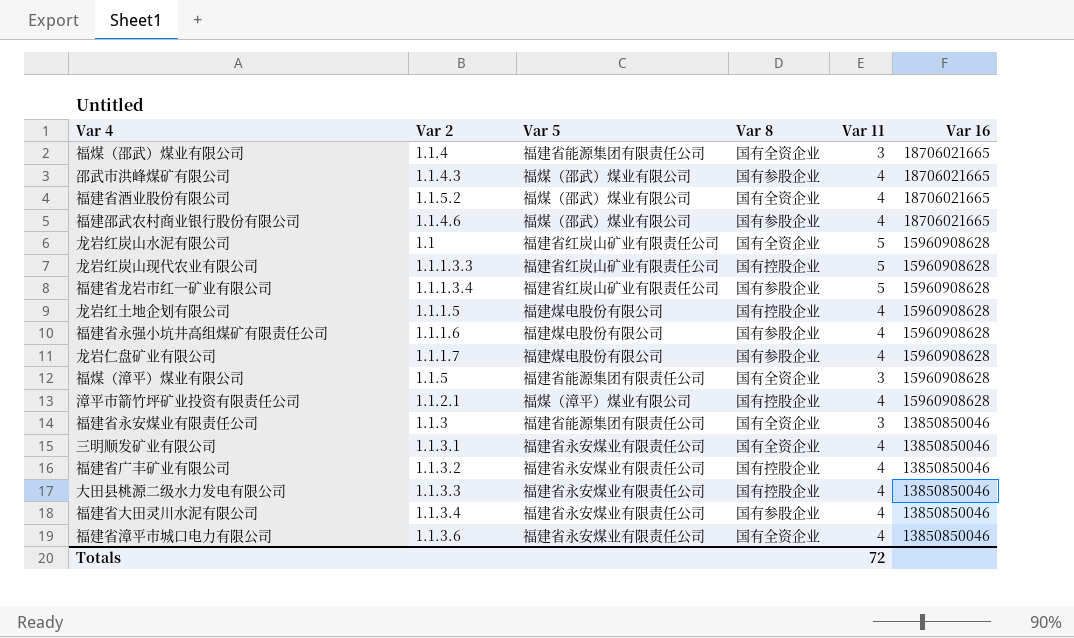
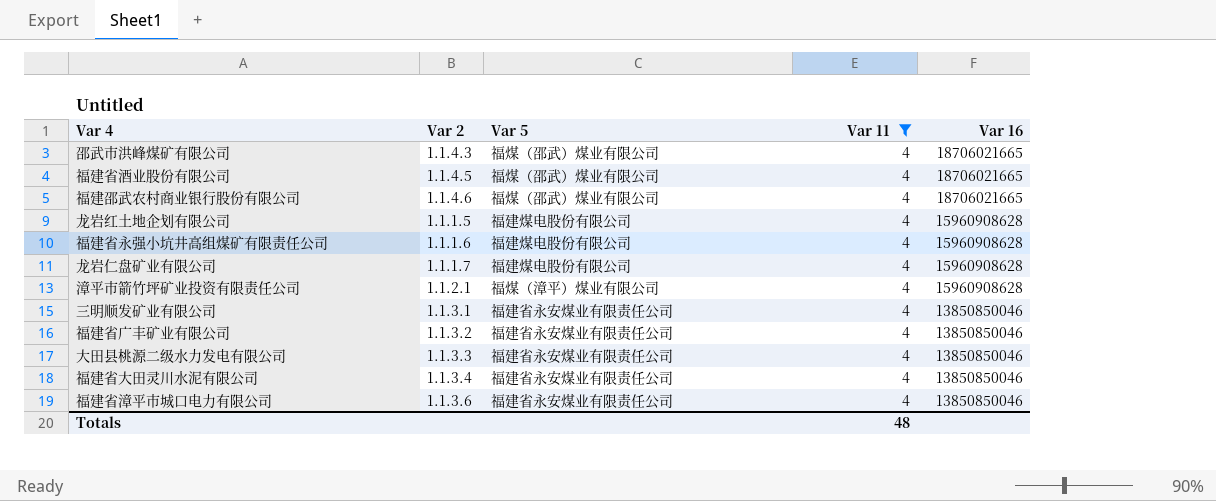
filter: none -> Var 11 = 4
column Var 8 | position: 4 -> none
福建省酒业股份有限公司 | Var 2: 1.1.5.2 -> 1.1.4.5
Totals | Var 11: 72 -> 48

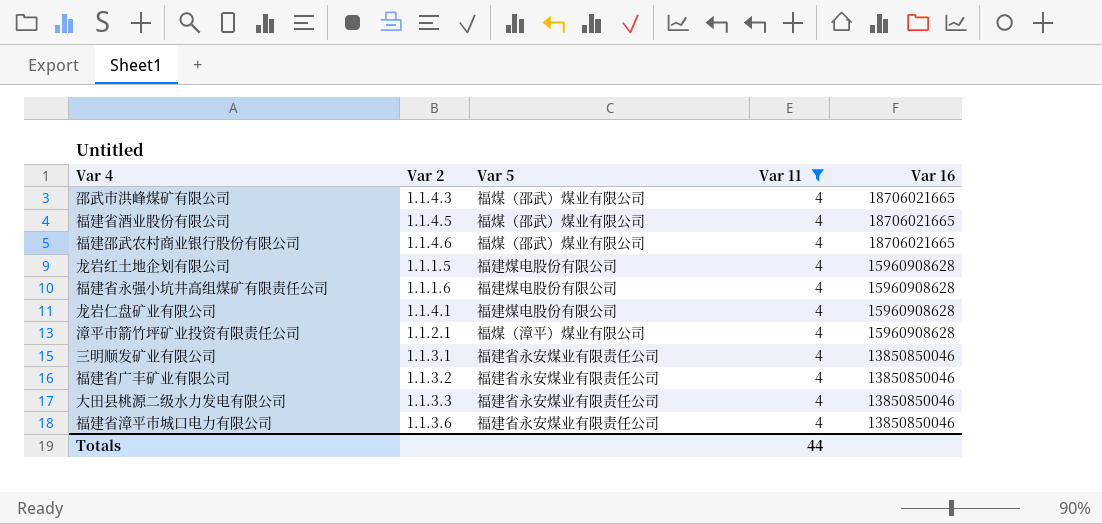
row 福建省大田灵川水泥有限公司: 1.1.3.4 | 福建省永安煤业有限责任公司 | 4 | 13850850046 -> none
龙岩仁盘矿业有限公司 | Var 2: 1.1.1.7 -> 1.1.4.1
Totals | Var 11: 48 -> 44

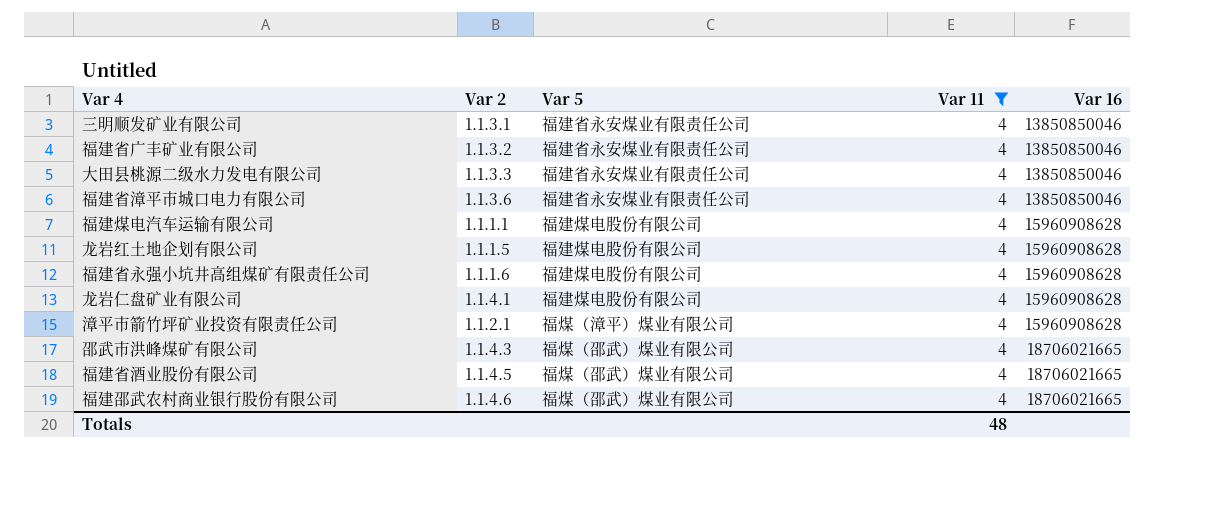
row order: Var 16 descending -> Var 16 ascending
row 福建煤电汽车运输有限公司: none -> 1.1.1.1 | 福建煤电股份有限公司 | 4 | 15960908628
Totals | Var 11: 44 -> 48

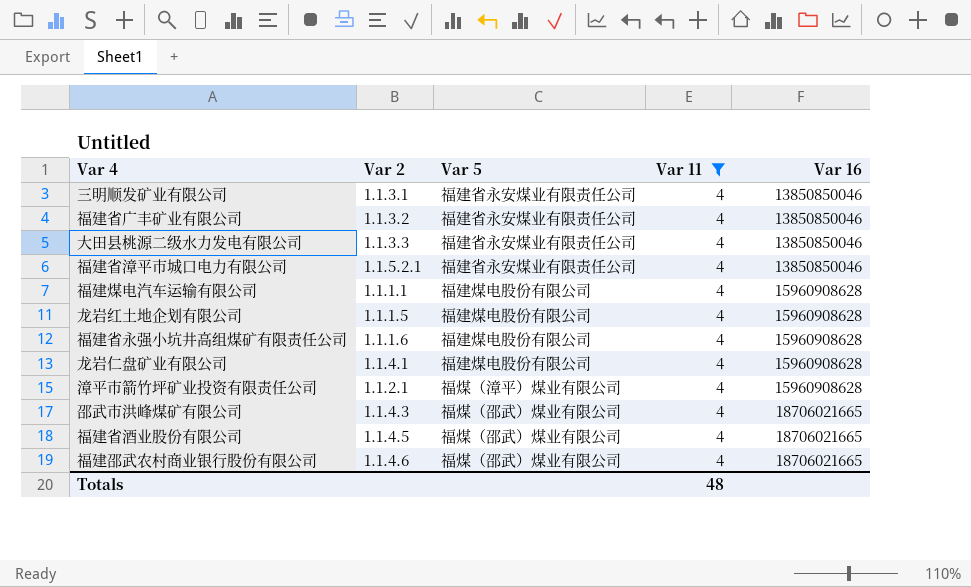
福建省漳平市城口电力有限公司 | Var 2: 1.1.3.6 -> 1.1.5.2.1

